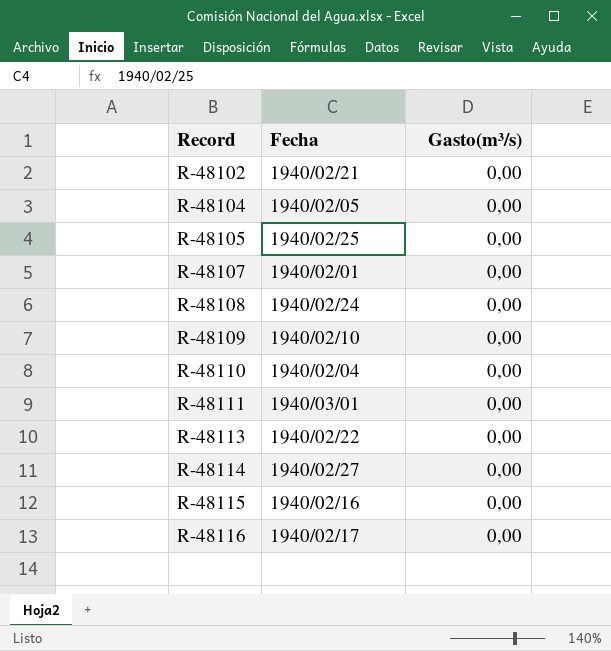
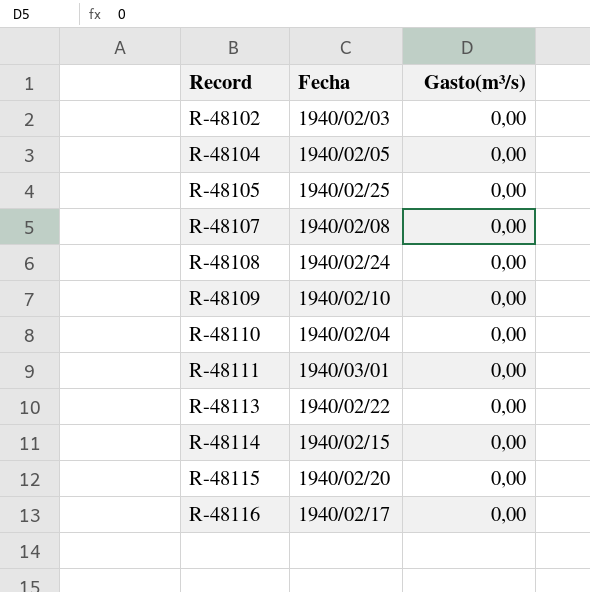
R-48102 | Fecha: 1940/02/21 -> 1940/02/03
R-48107 | Fecha: 1940/02/01 -> 1940/02/08
R-48114 | Fecha: 1940/02/27 -> 1940/02/15
R-48115 | Fecha: 1940/02/16 -> 1940/02/20

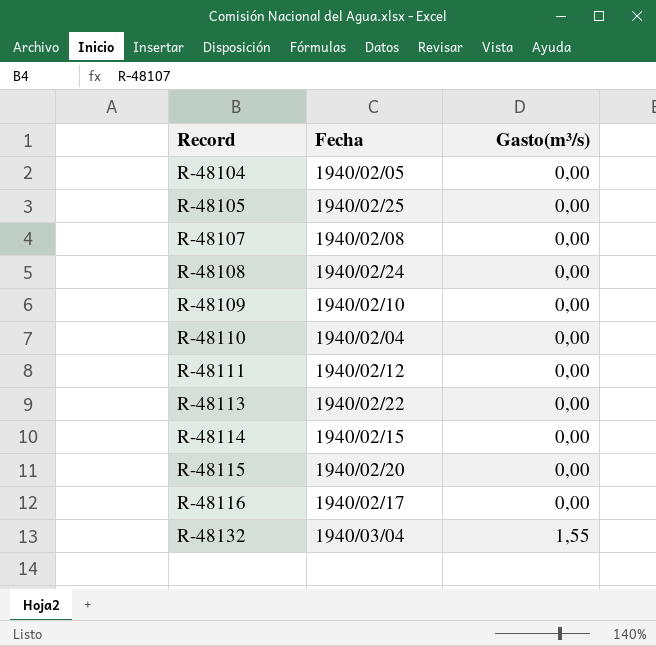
row R-48102: 1940/02/03 | 0,00 -> none
R-48111 | Fecha: 1940/03/01 -> 1940/02/12
row R-48132: none -> 1940/03/04 | 1,55

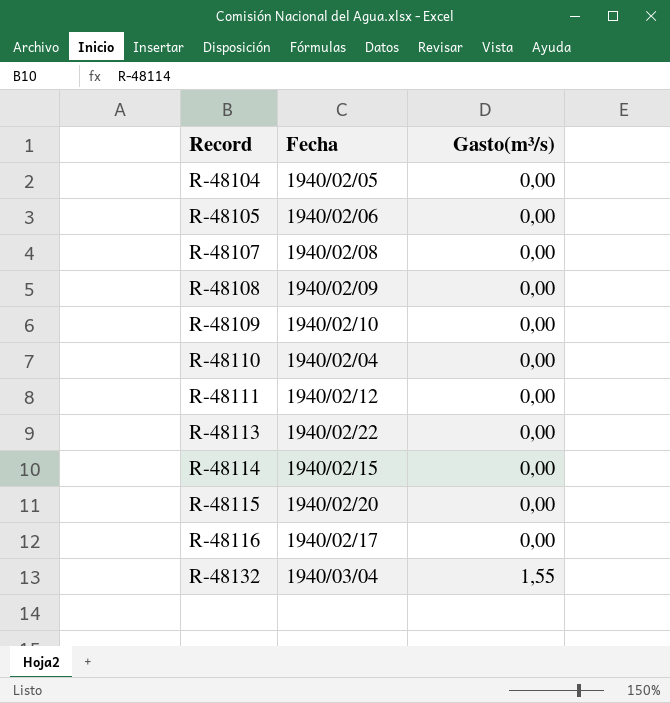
R-48105 | Fecha: 1940/02/25 -> 1940/02/06
R-48108 | Fecha: 1940/02/24 -> 1940/02/09

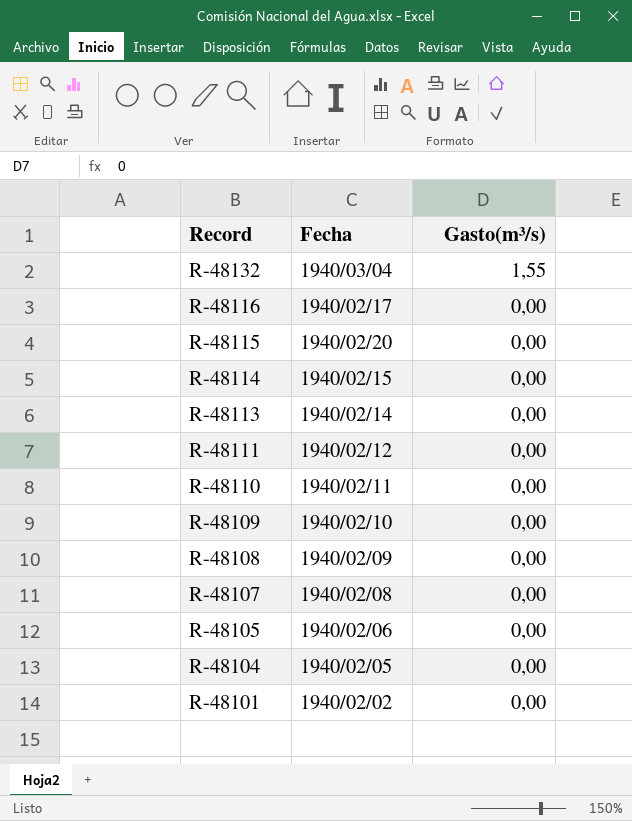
row order: Record ascending -> Record descending
R-48113 | Fecha: 1940/02/22 -> 1940/02/14
R-48110 | Fecha: 1940/02/04 -> 1940/02/11
row R-48101: none -> 1940/02/02 | 0,00

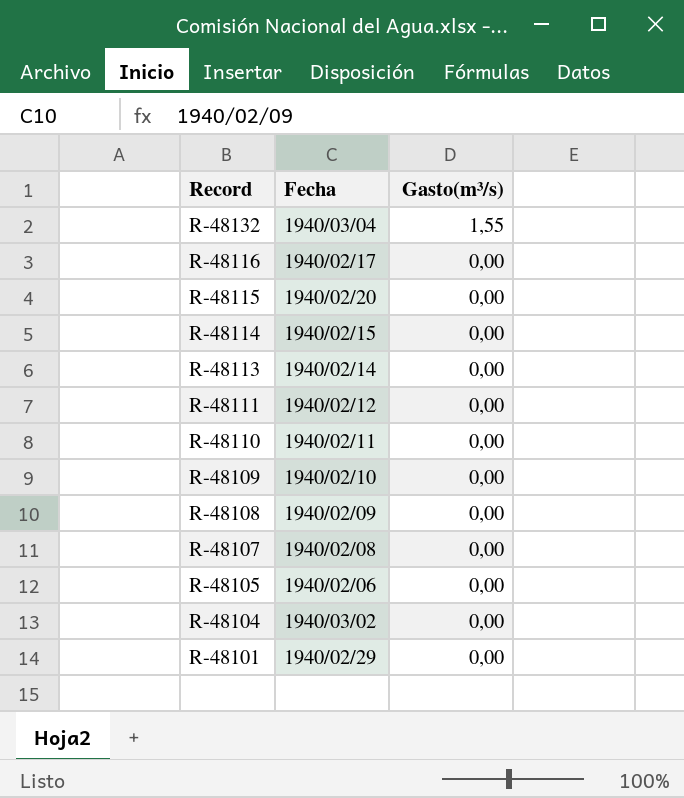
R-48104 | Fecha: 1940/02/05 -> 1940/03/02
R-48101 | Fecha: 1940/02/02 -> 1940/02/29

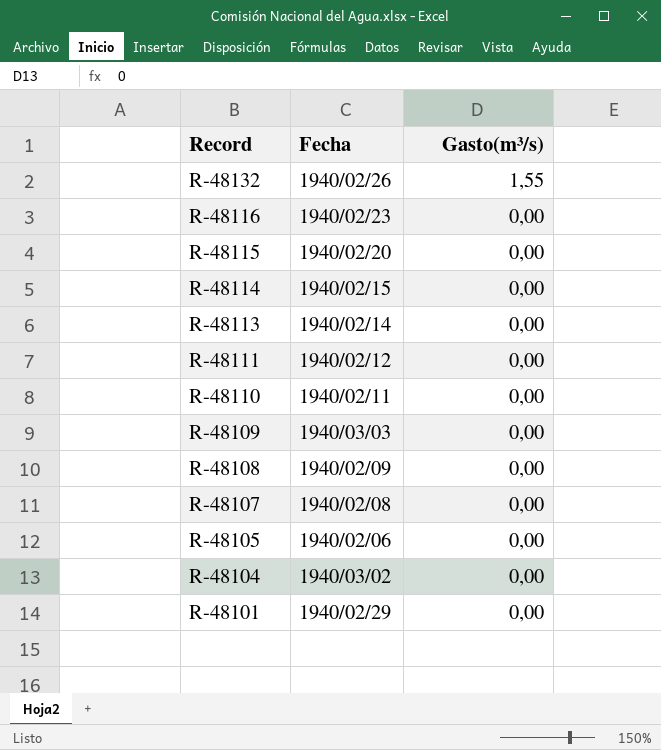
R-48132 | Fecha: 1940/03/04 -> 1940/02/26
R-48116 | Fecha: 1940/02/17 -> 1940/02/23
R-48109 | Fecha: 1940/02/10 -> 1940/03/03

